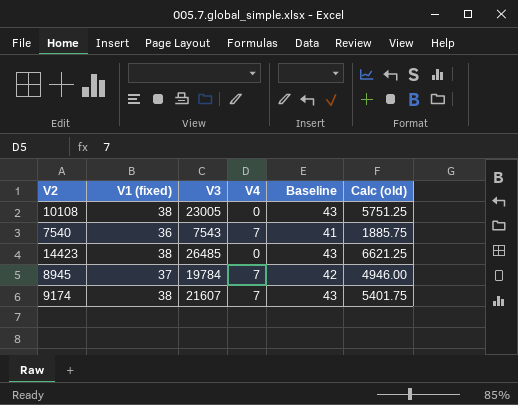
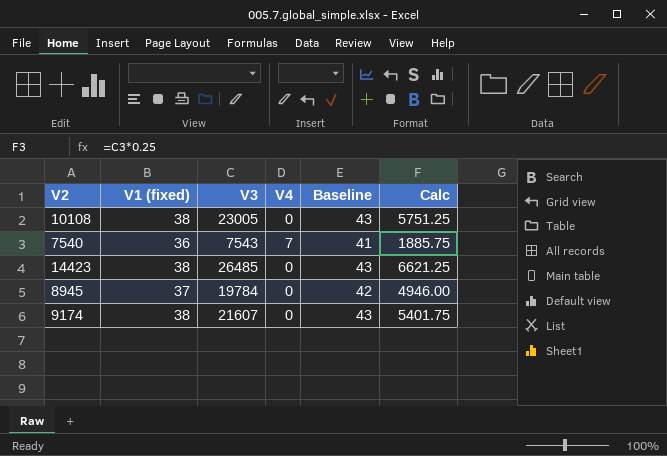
column name: Calc (old) -> Calc
8945 | V4: 7 -> 0
9174 | V4: 7 -> 0

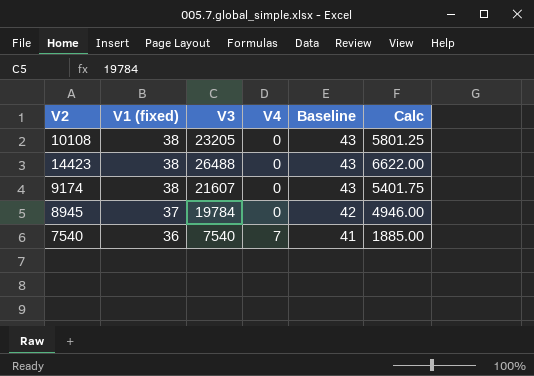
row order: none -> V1 (fixed) descending
10108 | V3: 23005 -> 23205
10108 | Calc: 5751.25 -> 5801.25
14423 | V3: 26485 -> 26488
14423 | Calc: 6621.25 -> 6622.00
7540 | V3: 7543 -> 7540
7540 | Calc: 1885.75 -> 1885.00

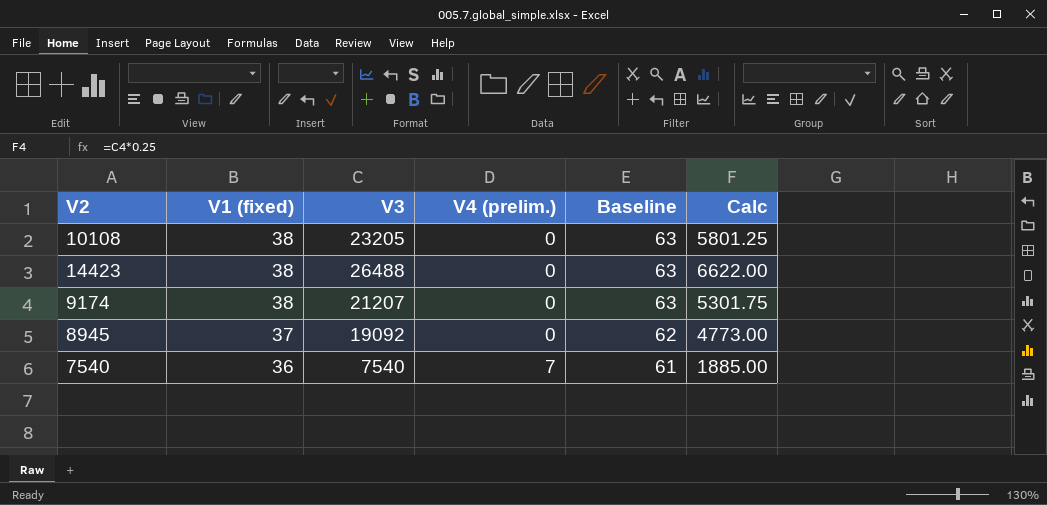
column name: V4 -> V4 (prelim.)
column Baseline | formula: [V1 (fixed)] + 5 -> [V1 (fixed)] + 25
9174 | V3: 21607 -> 21207
9174 | Calc: 5401.75 -> 5301.75
8945 | V3: 19784 -> 19092
8945 | Calc: 4946.00 -> 4773.00

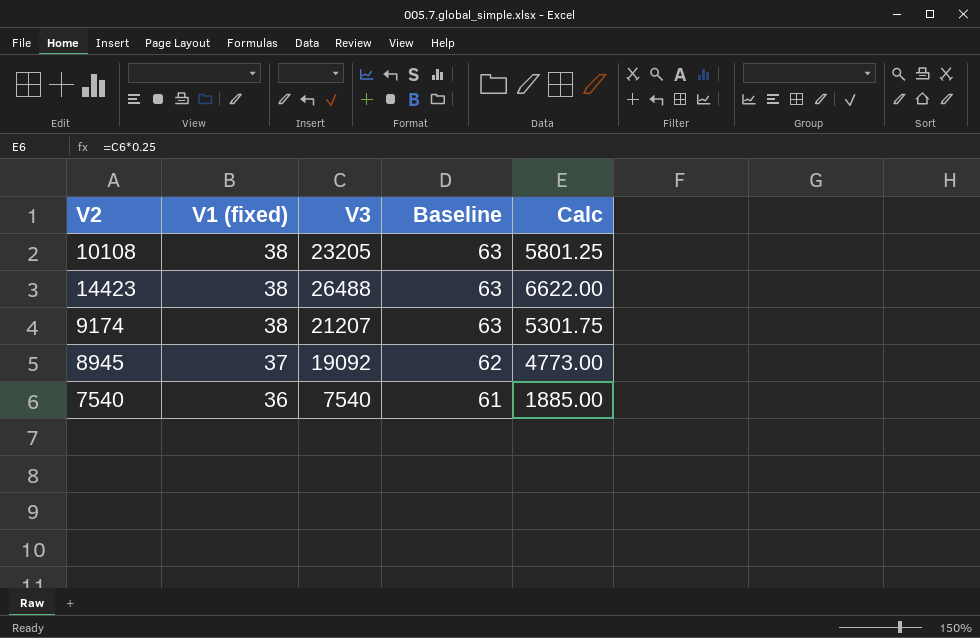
column V4 (prelim.) | position: 4 -> none

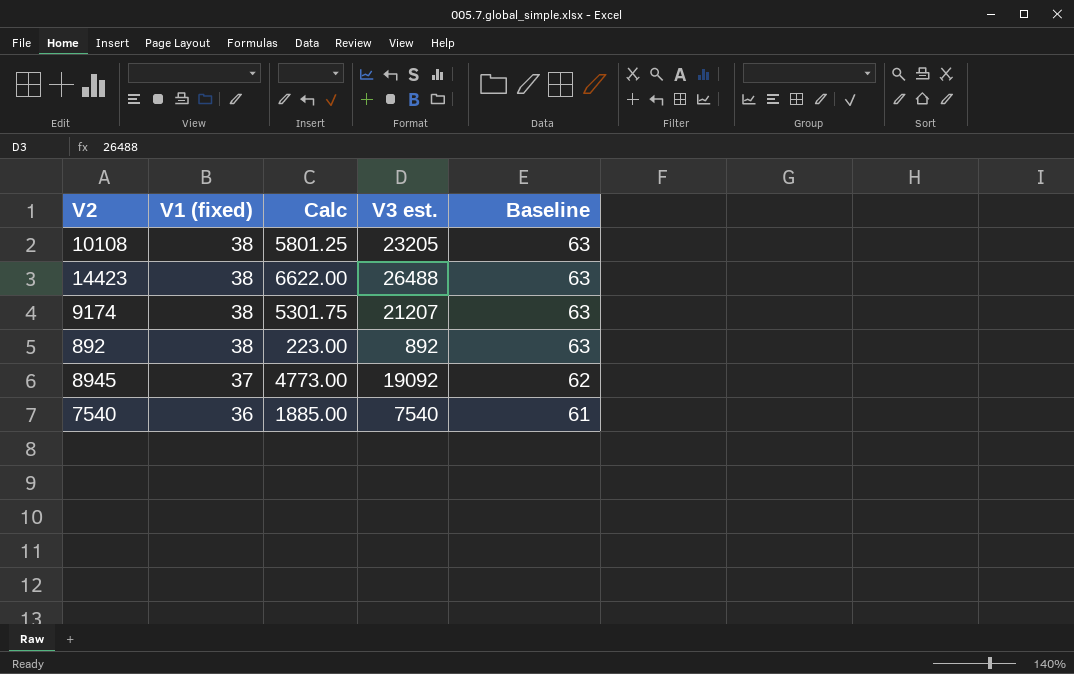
column Calc | position: 5 -> 3
column name: V3 -> V3 est.
row 892: none -> 38 | 223.00 | 892 | 63

